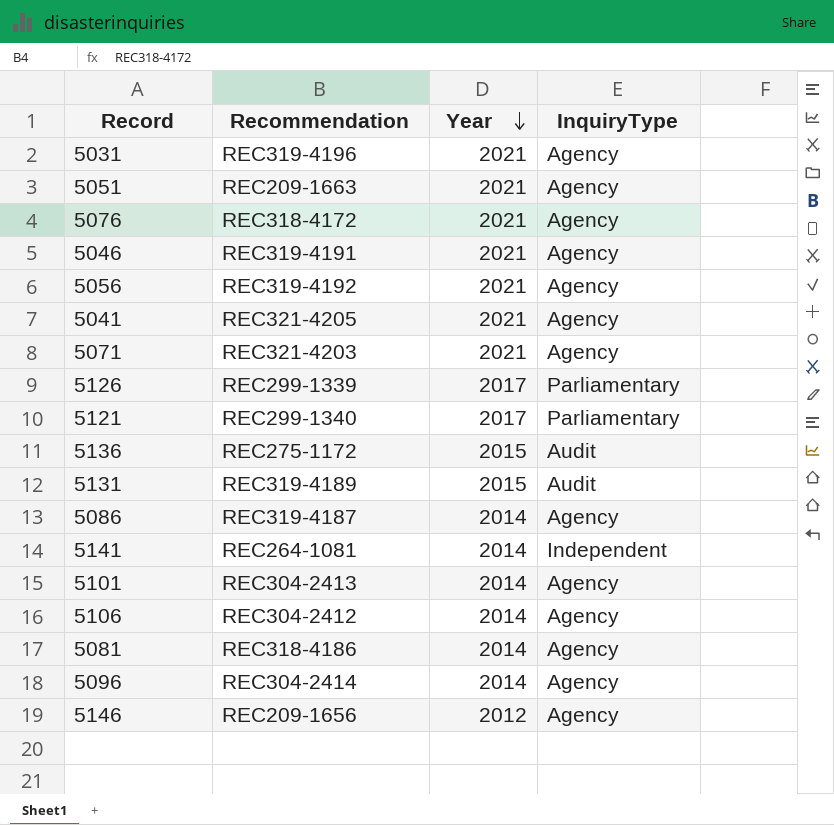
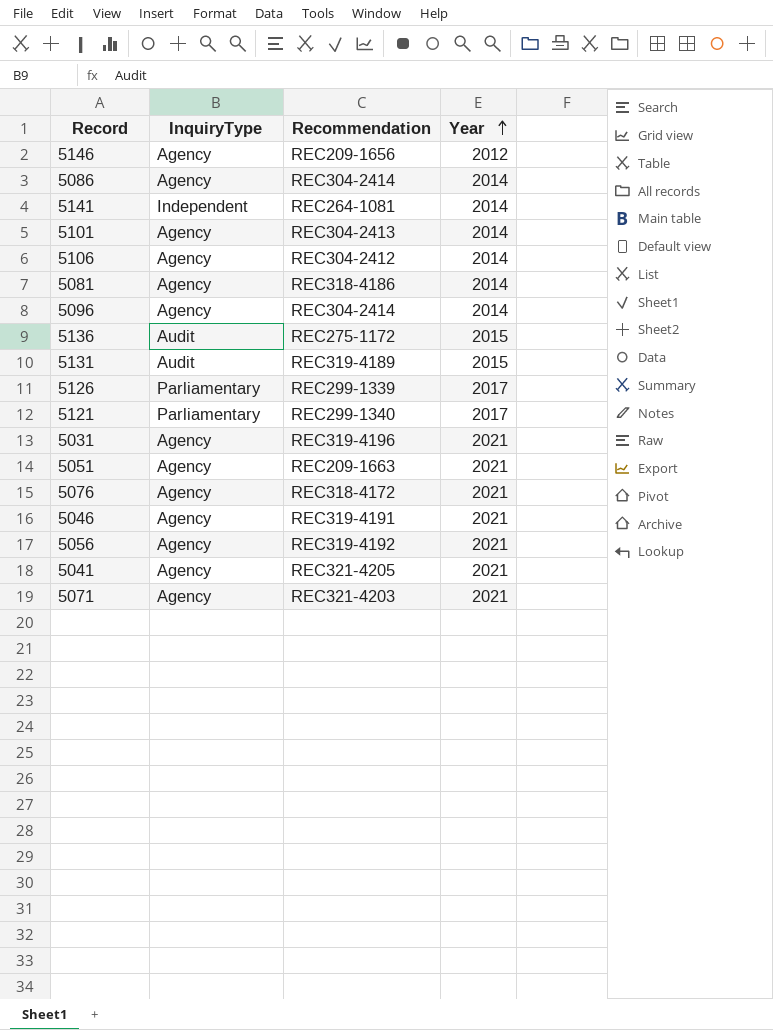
row order: Year descending -> Year ascending
column InquiryType | position: 4 -> 2
5086 | Recommendation: REC319-4187 -> REC304-2414

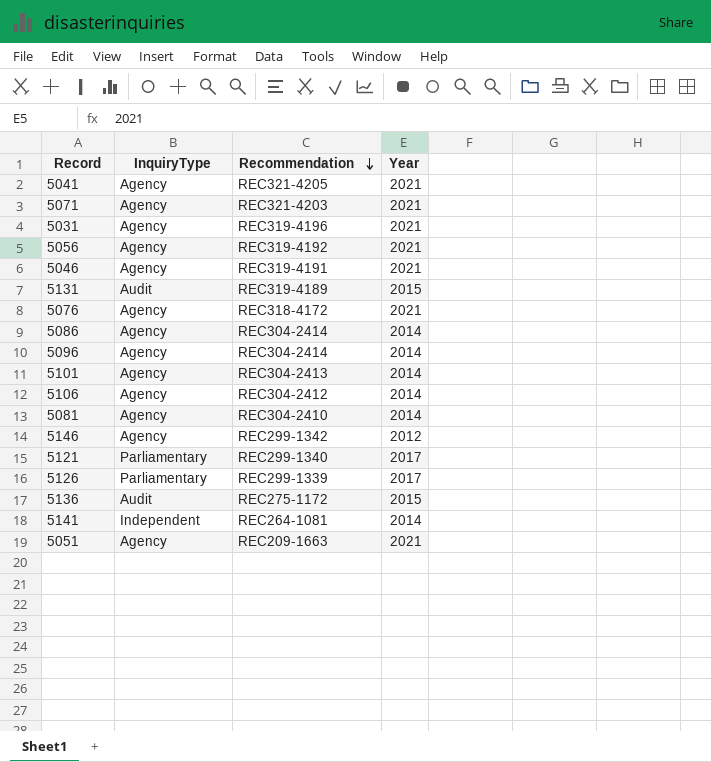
row order: Year ascending -> Recommendation descending
5081 | Recommendation: REC318-4186 -> REC304-2410
5146 | Recommendation: REC209-1656 -> REC299-1342

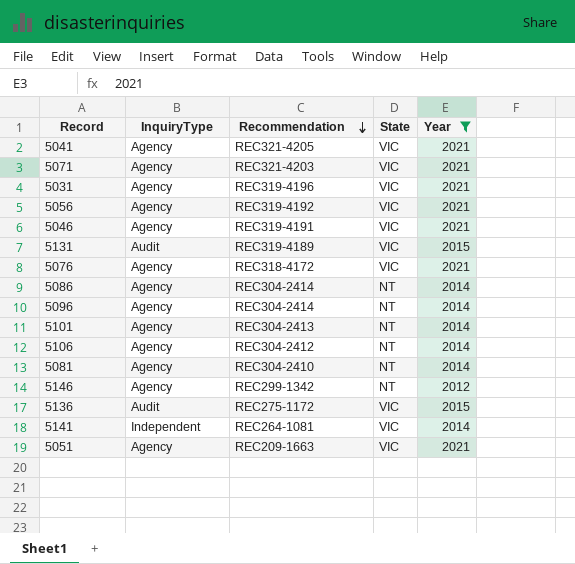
filter: none -> Year != 2017
column State | position: none -> 4

